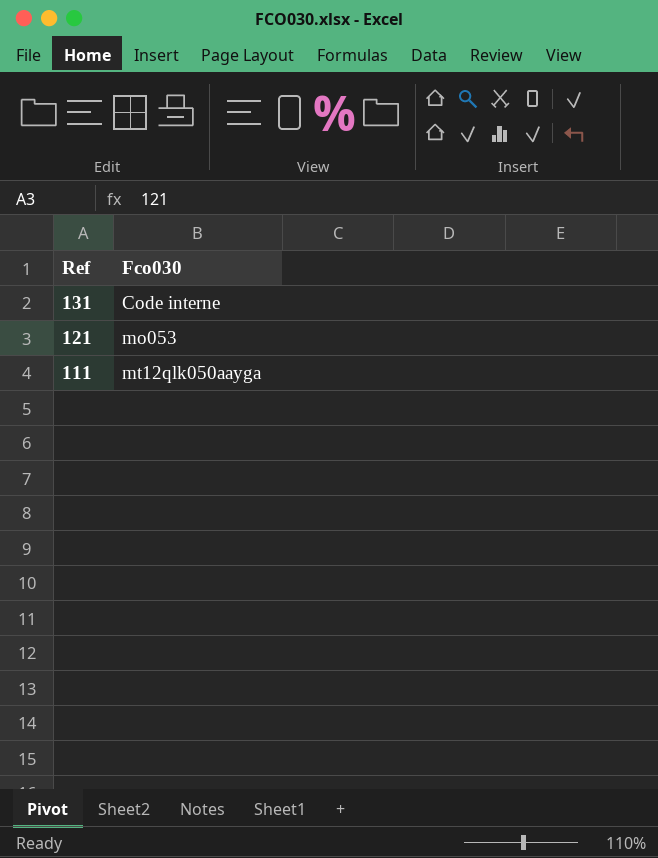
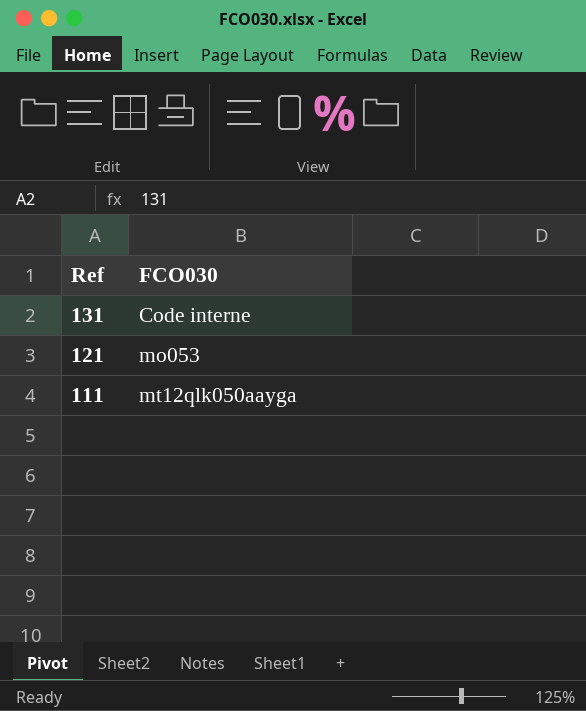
column name: Fco030 -> FCO030

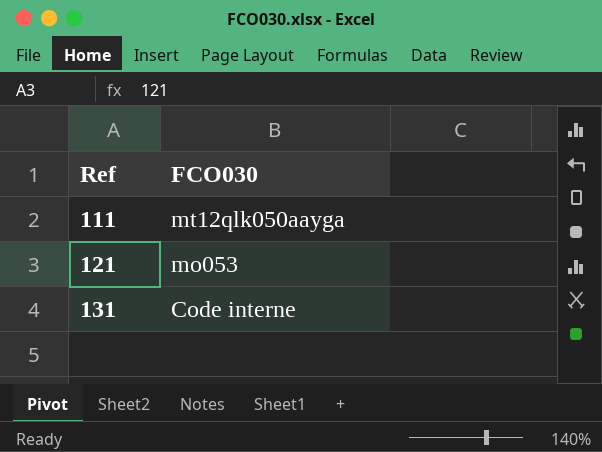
row order: Ref descending -> Ref ascending

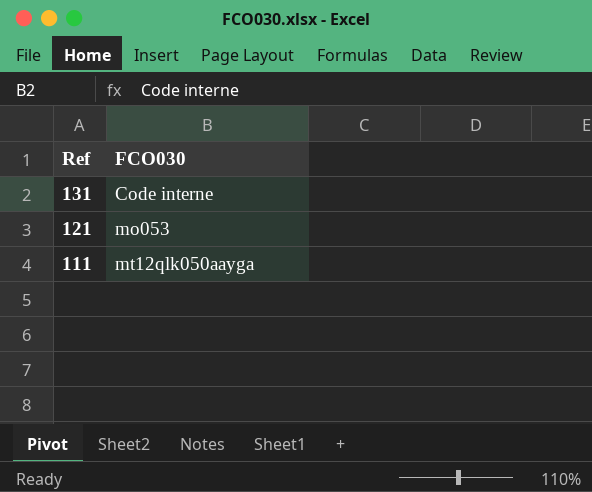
row order: Ref ascending -> Ref descending

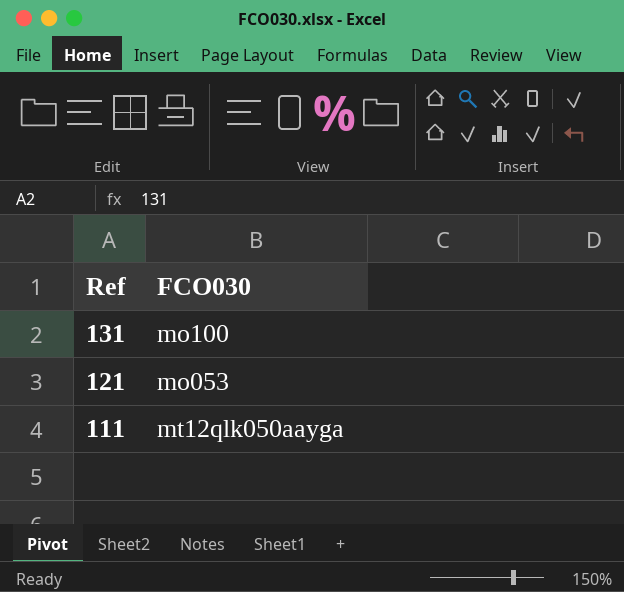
131 | FCO030: Code interne -> mo100

